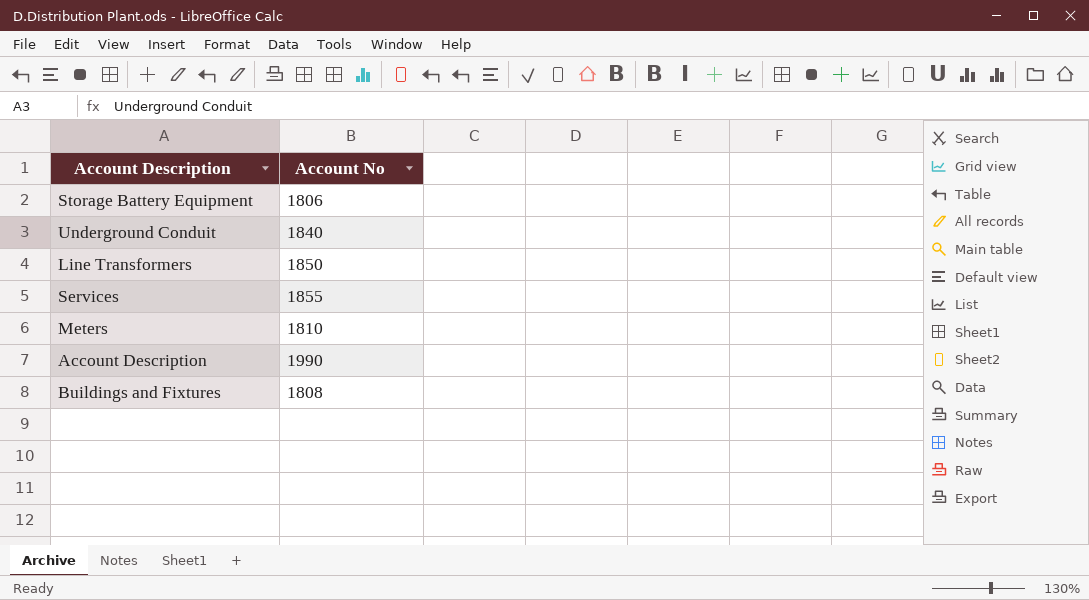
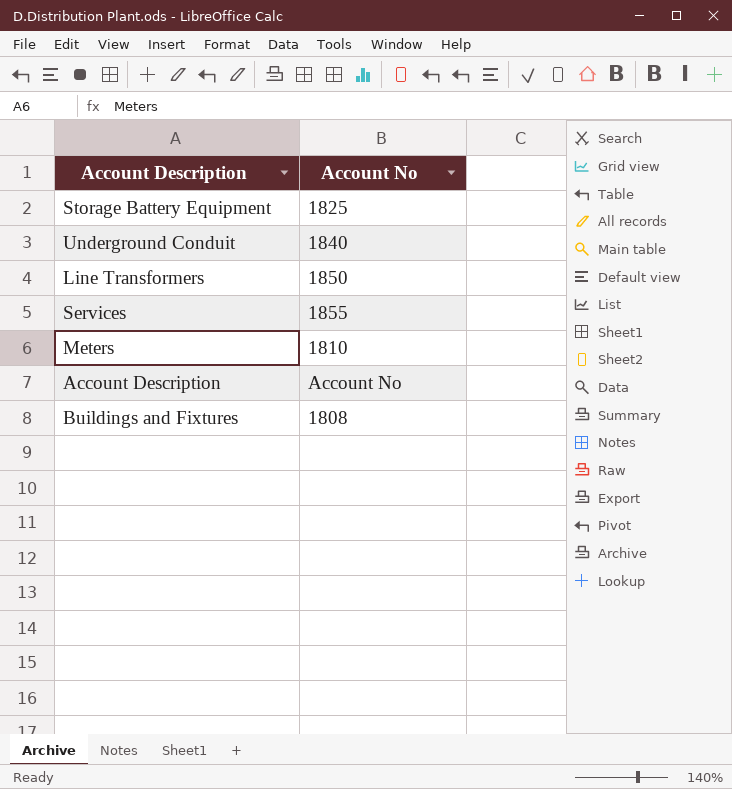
Storage Battery Equipment | Account No: 1806 -> 1825
Account Description | Account No: 1990 -> Account No

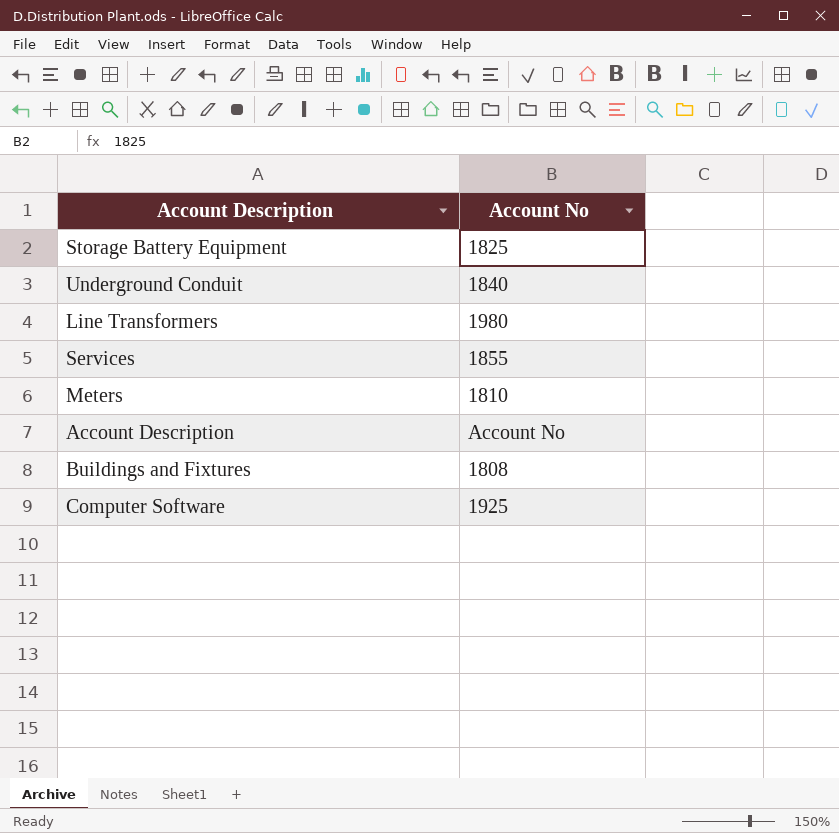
Line Transformers | Account No: 1850 -> 1980
row Computer Software: none -> 1925

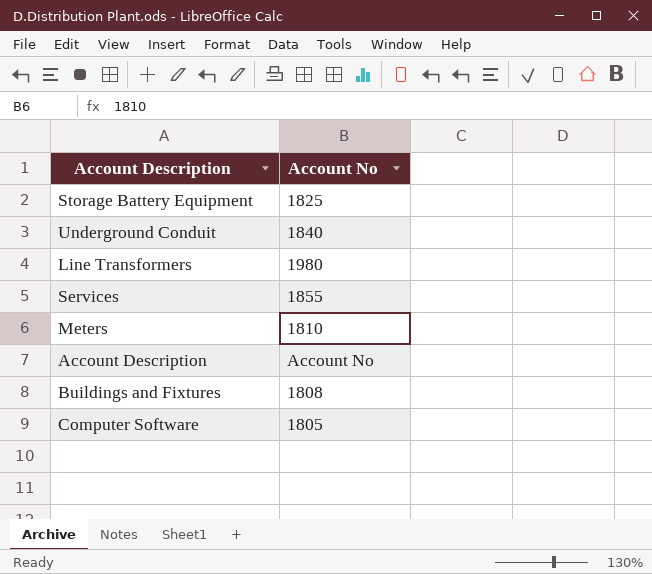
Computer Software | Account No: 1925 -> 1805

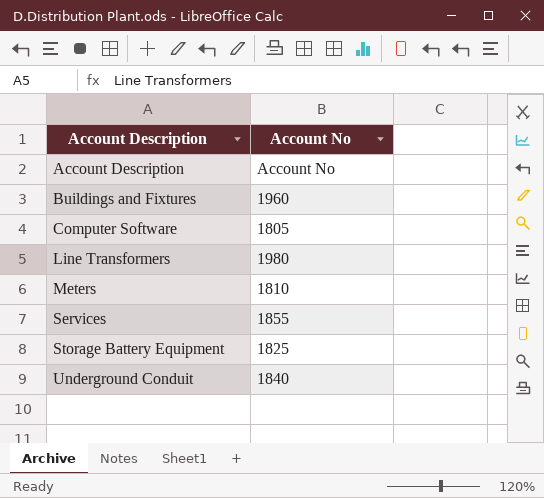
row order: none -> Account Description ascending
Buildings and Fixtures | Account No: 1808 -> 1960

